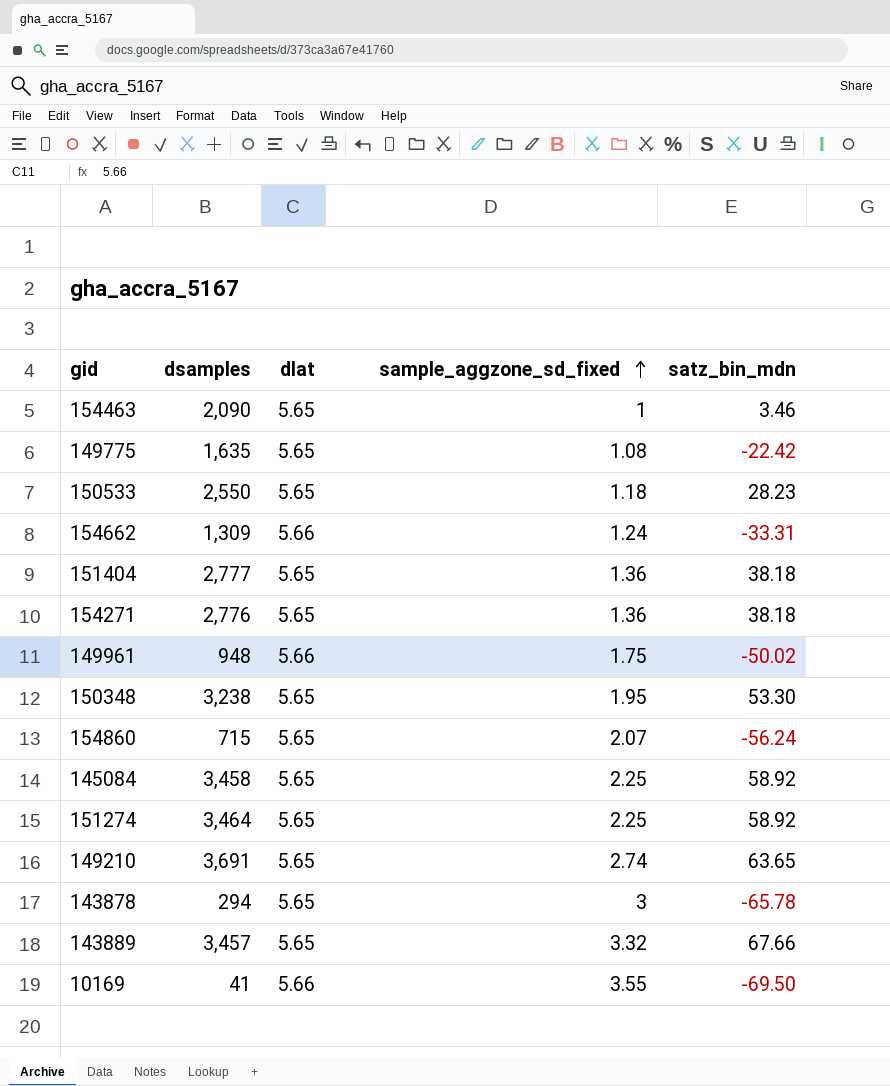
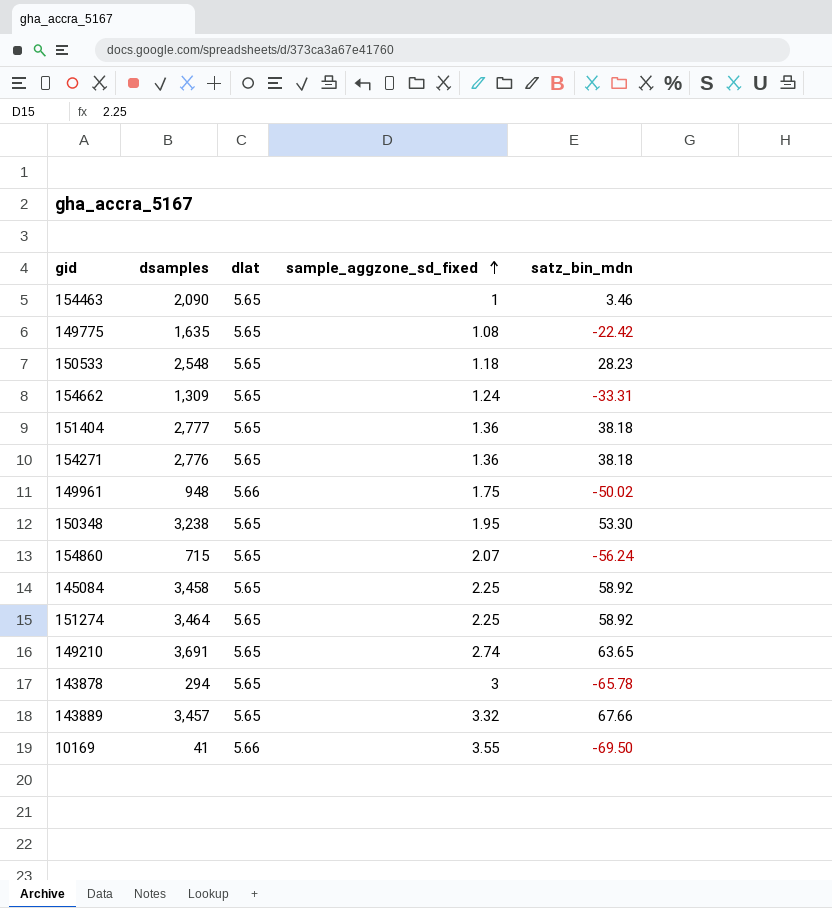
150533 | dsamples: 2,550 -> 2,548
154662 | dlat: 5.66 -> 5.65

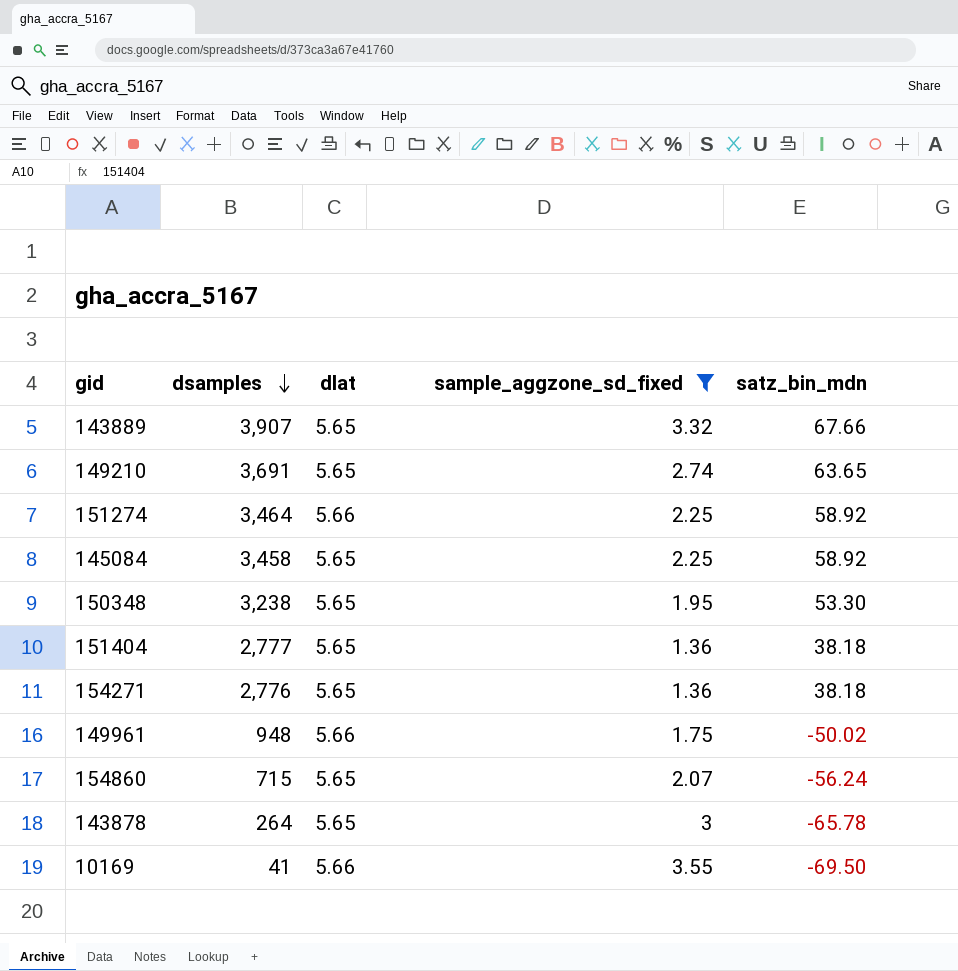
filter: none -> sample_aggzone_sd_fixed >= 1.36
row order: sample_aggzone_sd_fixed ascending -> dsamples descending
143889 | dsamples: 3,457 -> 3,907
151274 | dlat: 5.65 -> 5.66
143878 | dsamples: 294 -> 264

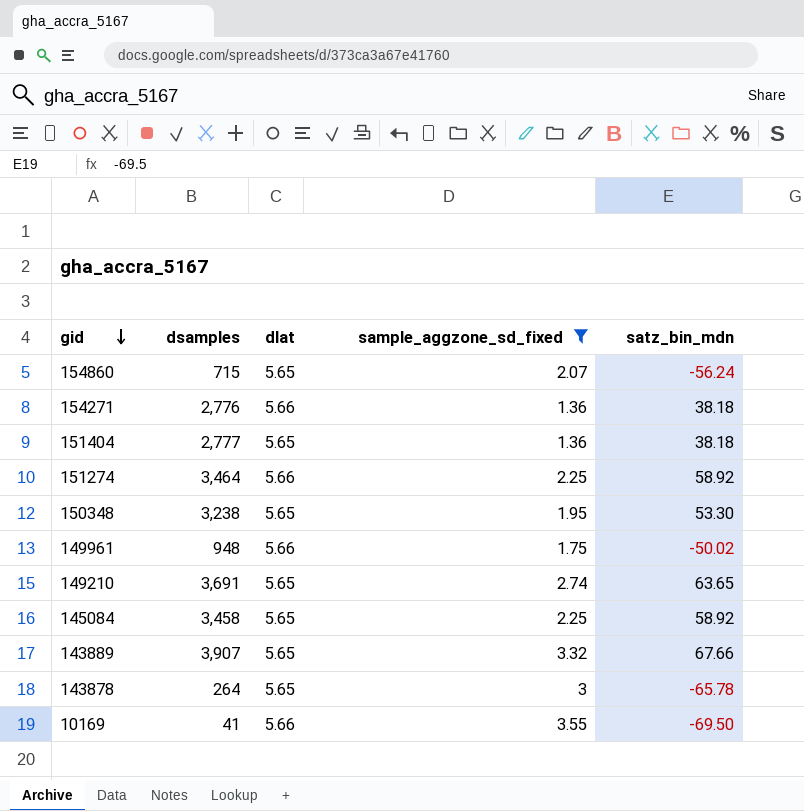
row order: dsamples descending -> gid descending
154271 | dlat: 5.65 -> 5.66

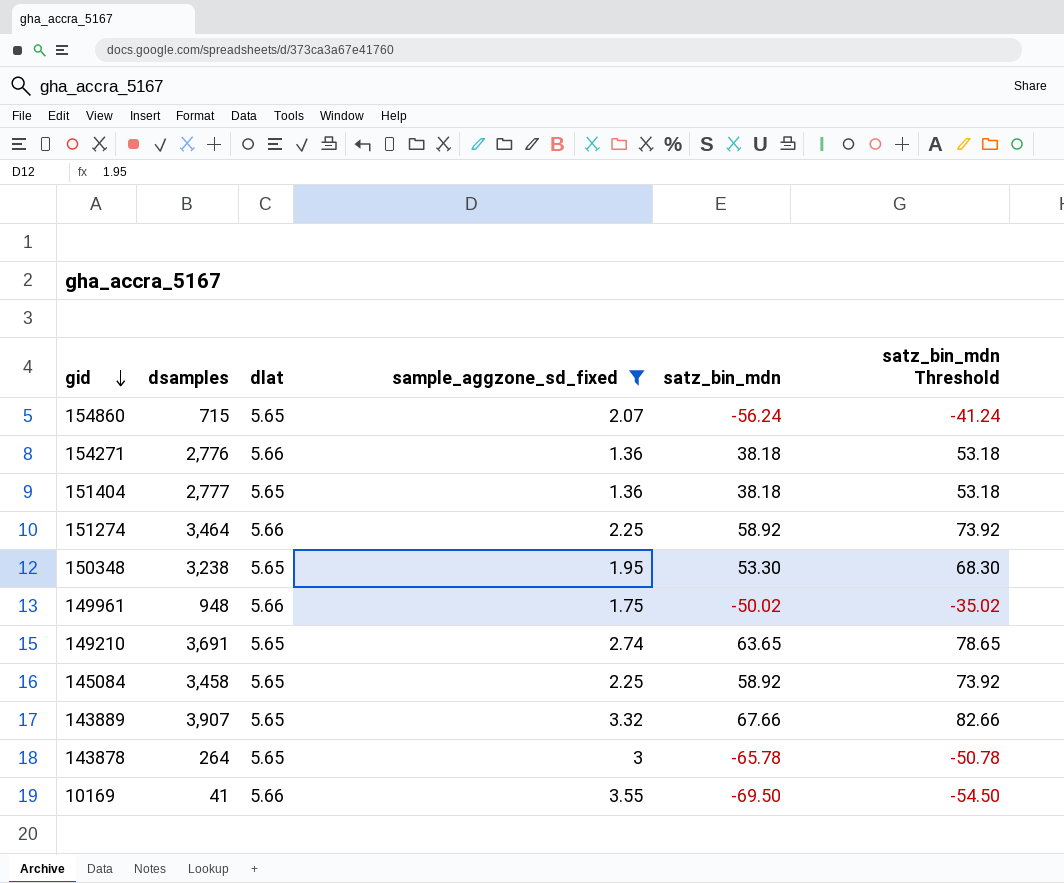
column satz_bin_mdn Threshold | formula: none -> [satz_bin_mdn] + 15

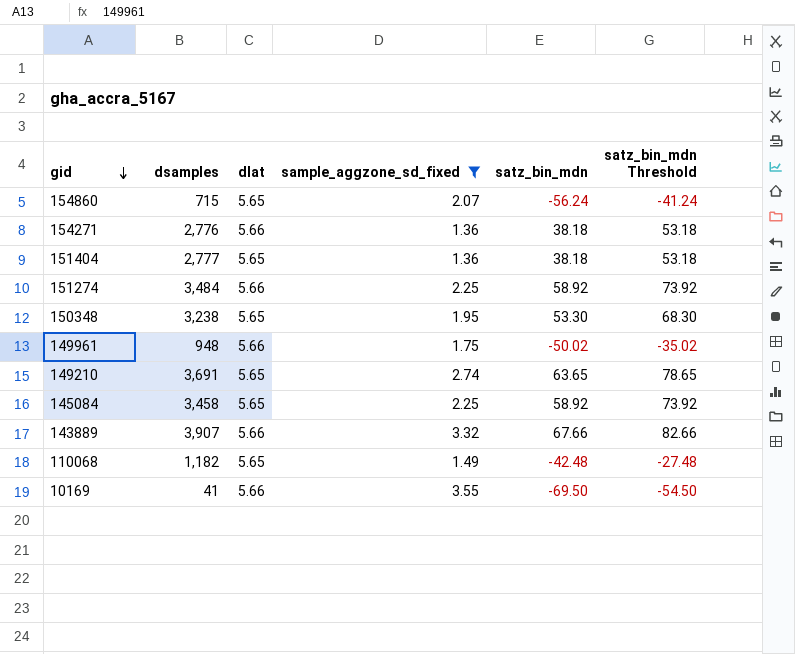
row 143878: 264 | 5.65 | 3 | -65.78 | -50.78 -> none
151274 | dsamples: 3,464 -> 3,484
143889 | dlat: 5.65 -> 5.66
row 110068: none -> 1,182 | 5.65 | 1.49 | -42.48 | -27.48

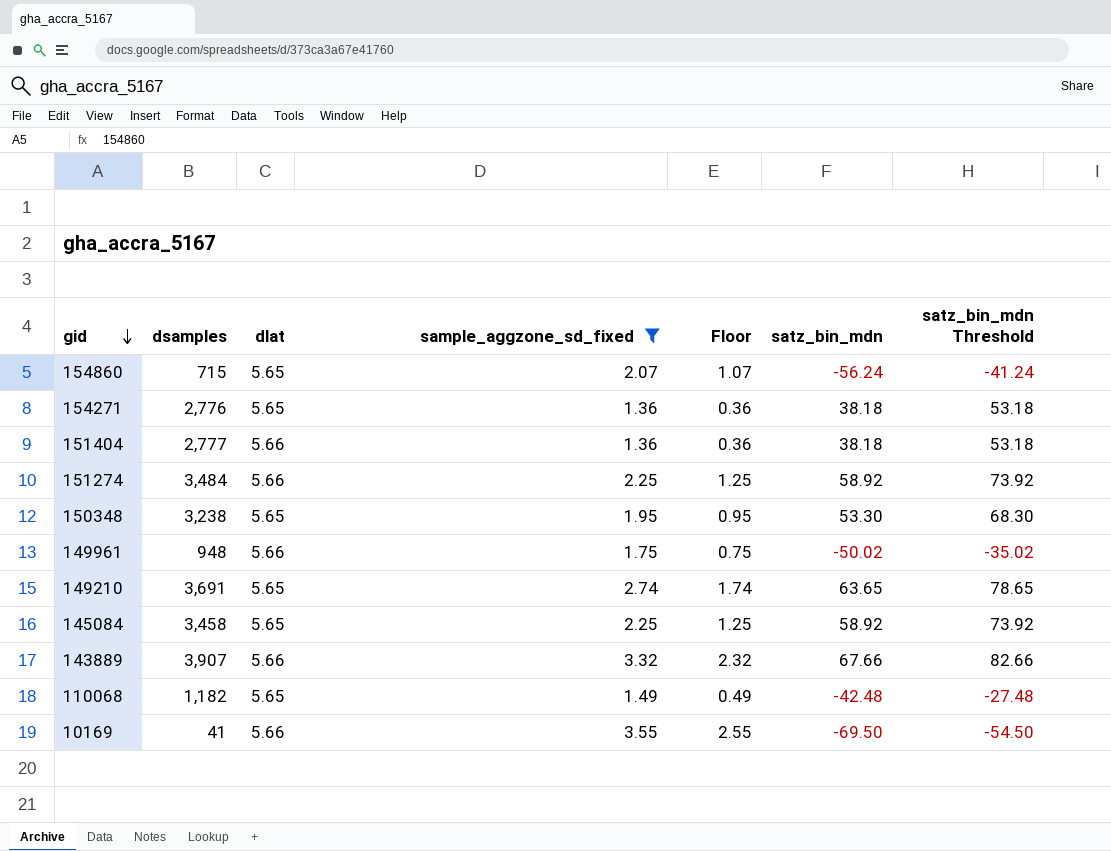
column Floor | formula: none -> [sample_aggzone_sd_fixed] - 1
154271 | dlat: 5.66 -> 5.65
151404 | dlat: 5.65 -> 5.66

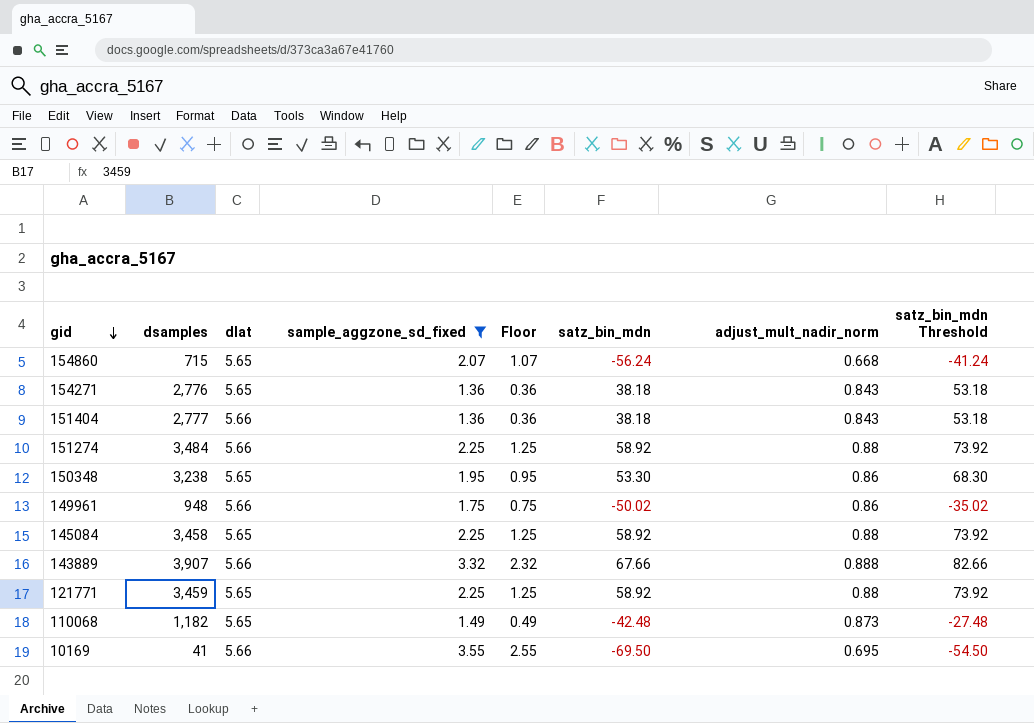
column adjust_mult_nadir_norm | position: none -> 7
row 149210: 3,691 | 5.65 | 2.74 | 1.74 | 63.65 | 78.65 -> none
row 121771: none -> 3,459 | 5.65 | 2.25 | 1.25 | 58.92 | 0.88 | 73.92

